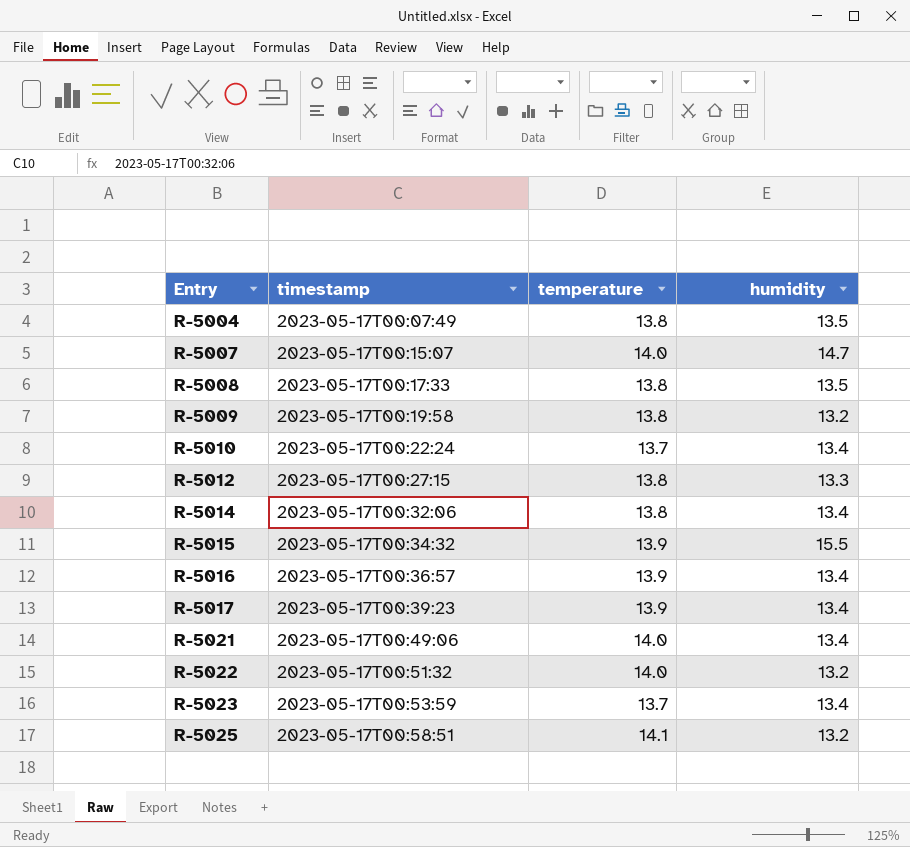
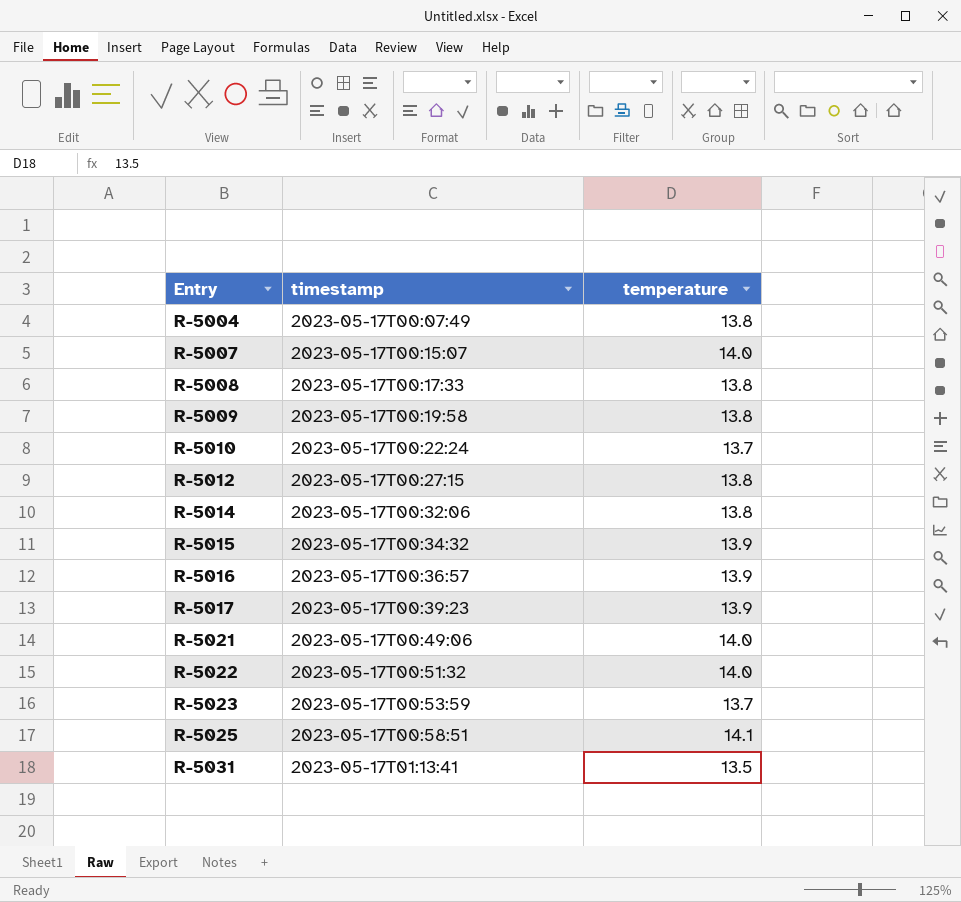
column humidity | position: 4 -> none
row R-5031: none -> 2023-05-17T01:13:41 | 13.5

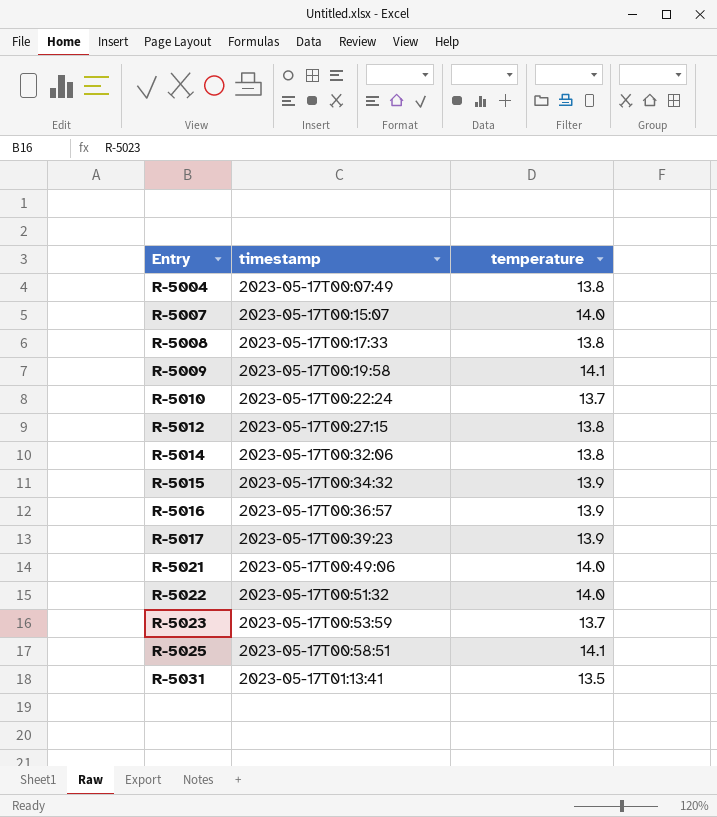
R-5009 | temperature: 13.8 -> 14.1

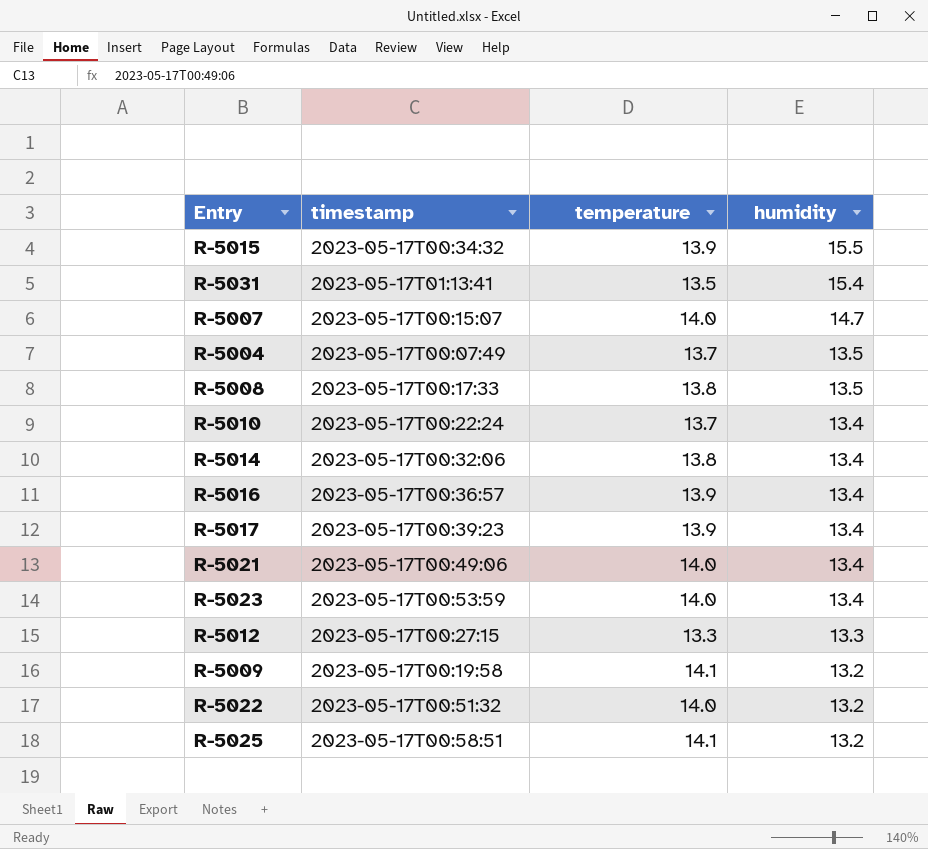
row order: Entry ascending -> humidity descending
column humidity | position: none -> 4
R-5004 | temperature: 13.8 -> 13.7
R-5023 | temperature: 13.7 -> 14.0
R-5012 | temperature: 13.8 -> 13.3

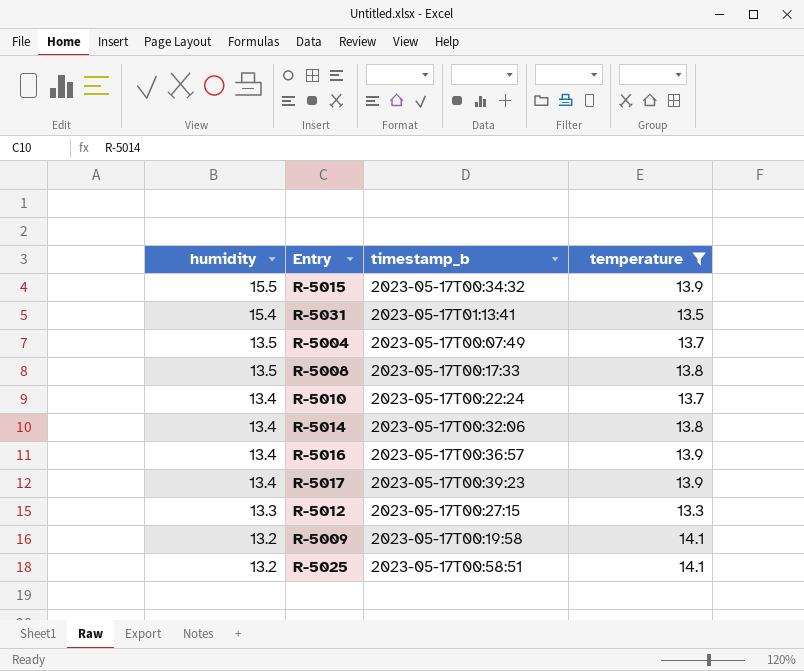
filter: none -> temperature != 14.0
column humidity | position: 4 -> 1
column name: timestamp -> timestamp_b

